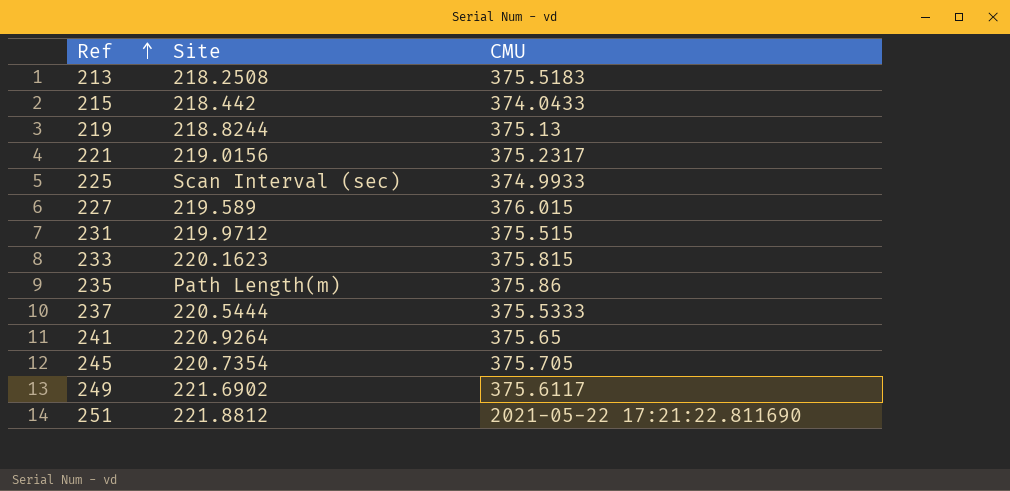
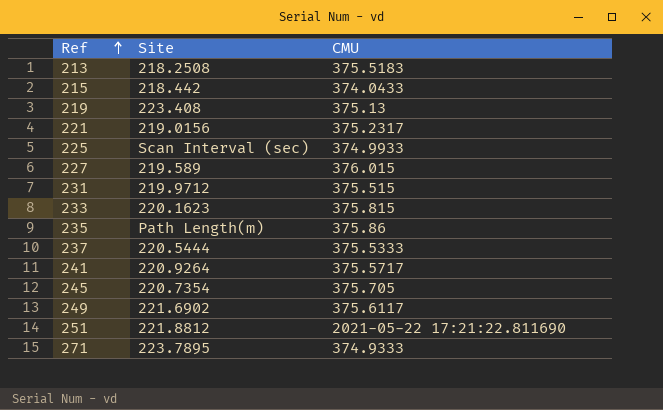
219 | Site: 218.8244 -> 223.408
241 | CMU: 375.65 -> 375.5717
row 271: none -> 223.7895 | 374.9333

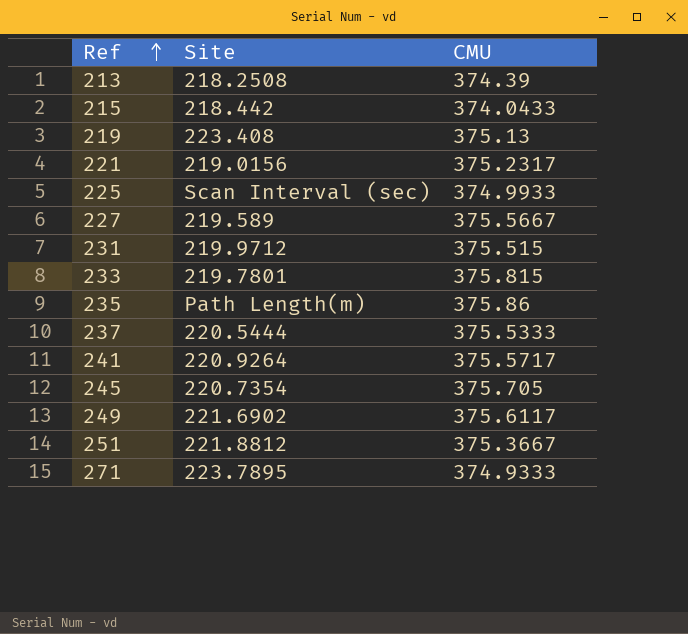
213 | CMU: 375.5183 -> 374.39
227 | CMU: 376.015 -> 375.5667
233 | Site: 220.1623 -> 219.7801
251 | CMU: 2021-05-22 17:21:22.811690 -> 375.3667

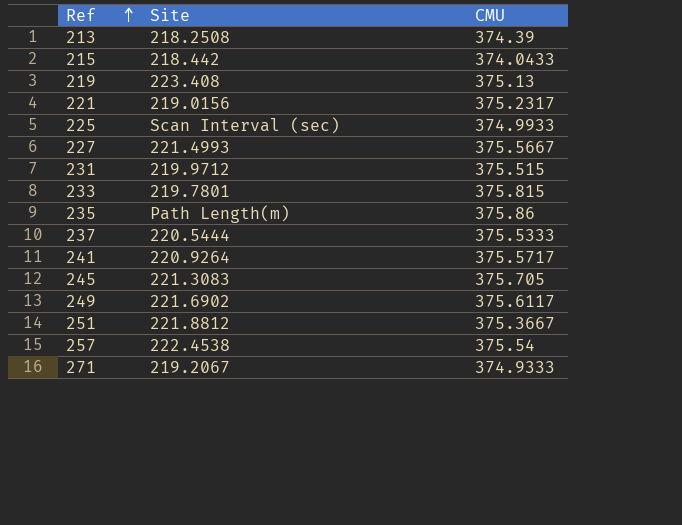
227 | Site: 219.589 -> 221.4993
245 | Site: 220.7354 -> 221.3083
row 257: none -> 222.4538 | 375.54
271 | Site: 223.7895 -> 219.2067

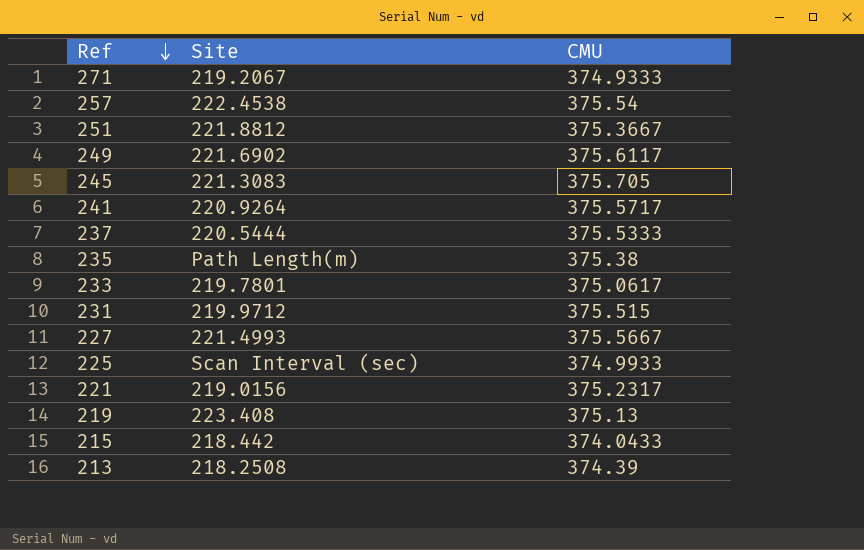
row order: Ref ascending -> Ref descending
235 | CMU: 375.86 -> 375.38
233 | CMU: 375.815 -> 375.0617

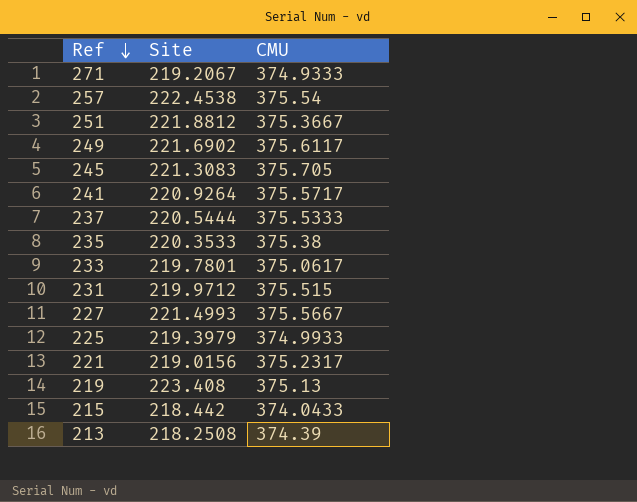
235 | Site: Path Length(m) -> 220.3533
225 | Site: Scan Interval (sec) -> 219.3979

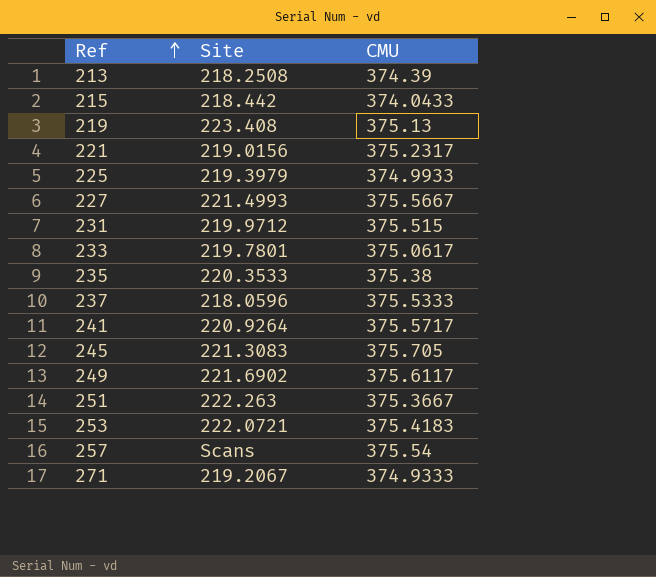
row order: Ref descending -> Ref ascending
237 | Site: 220.5444 -> 218.0596
251 | Site: 221.8812 -> 222.263
row 253: none -> 222.0721 | 375.4183
257 | Site: 222.4538 -> Scans

